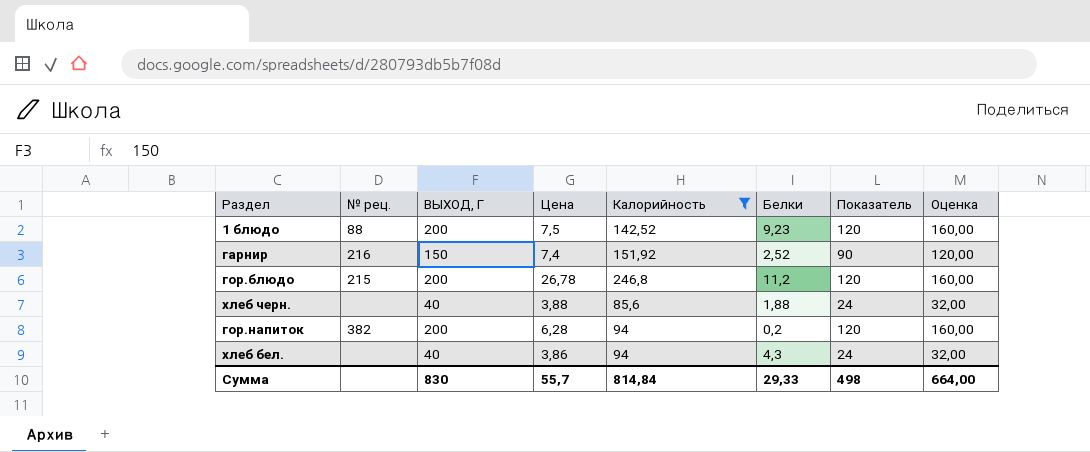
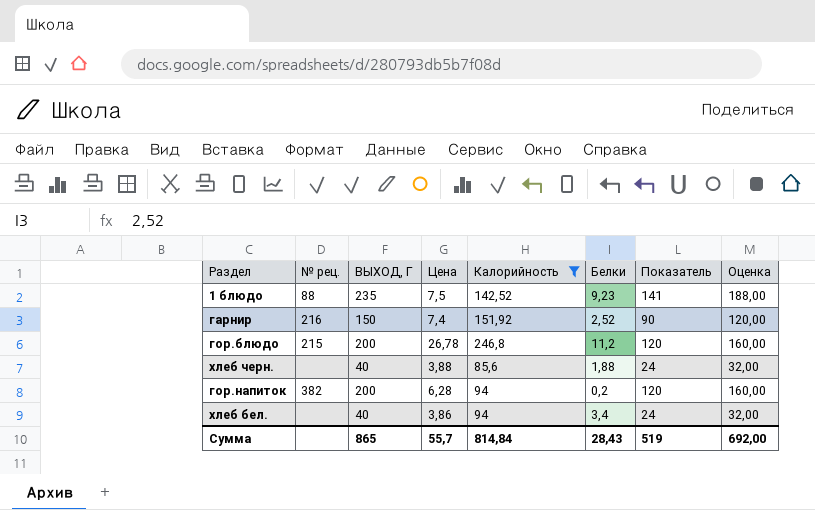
1 блюдо | ВЫХОД, Г: 200 -> 235
1 блюдо | Показатель: 120 -> 141
1 блюдо | Оценка: 160,00 -> 188,00
хлеб бел. | Белки: 4,3 -> 3,4
Сумма | ВЫХОД, Г: 830 -> 865
Сумма | Белки: 29,33 -> 28,43
Сумма | Показатель: 498 -> 519
Сумма | Оценка: 664,00 -> 692,00

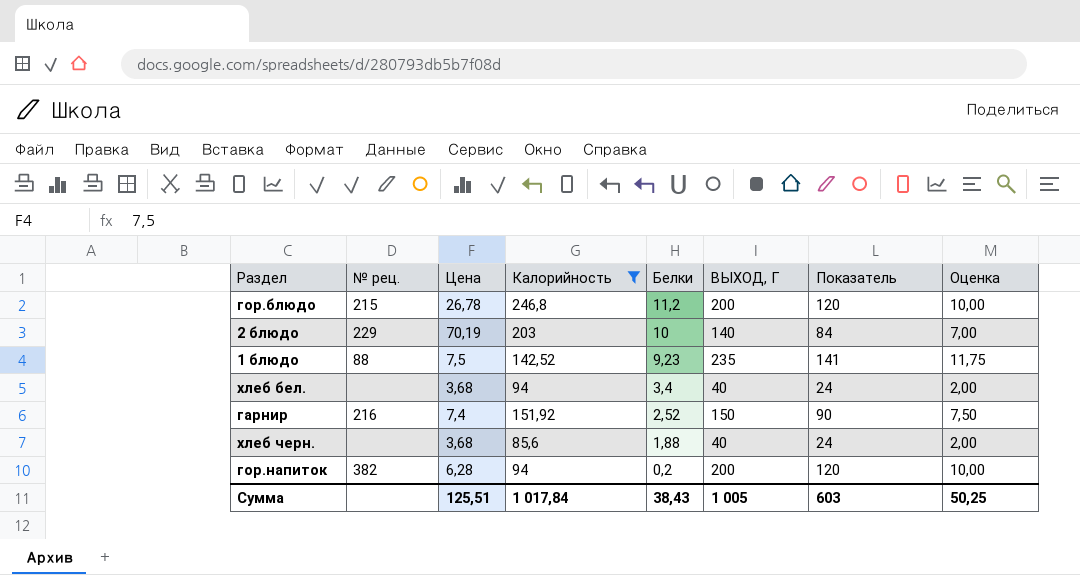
row order: none -> Белки descending
column ВЫХОД, Г | position: 3 -> 6
column Оценка | formula: [ВЫХОД, Г] * 0,8 -> [ВЫХОД, Г] * 0,05
row 2 блюдо: none -> 229 | 70,19 | 203 | 10 | 140 | 84 | 7,00
хлеб бел. | Цена: 3,86 -> 3,68
хлеб черн. | Цена: 3,88 -> 3,68
Сумма | Цена: 55,7 -> 125,51
Сумма | Калорийность: 814,84 -> 1 017,84
Сумма | Белки: 28,43 -> 38,43
Сумма | ВЫХОД, Г: 865 -> 1 005
Сумма | Показатель: 519 -> 603
Сумма | Оценка: 692,00 -> 50,25

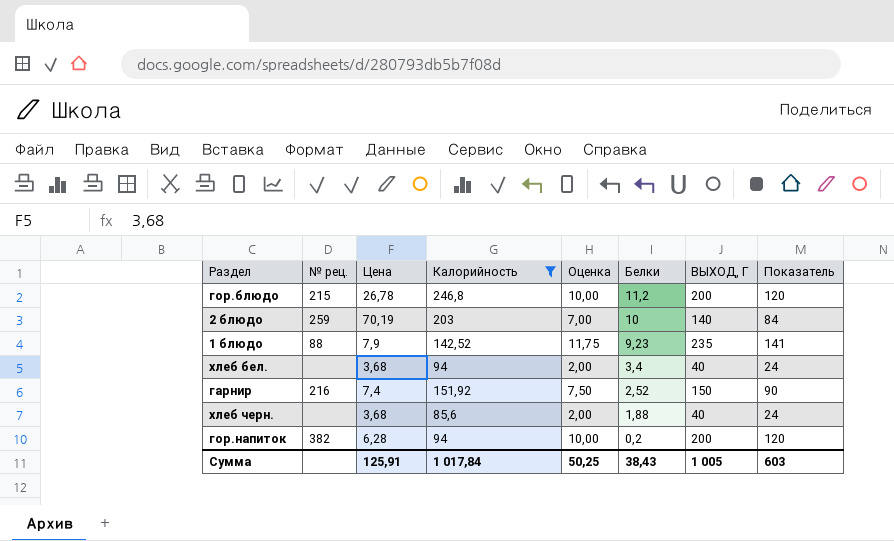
column Оценка | position: 8 -> 5
2 блюдо | № рец.: 229 -> 259
1 блюдо | Цена: 7,5 -> 7,9
Сумма | Цена: 125,51 -> 125,91

